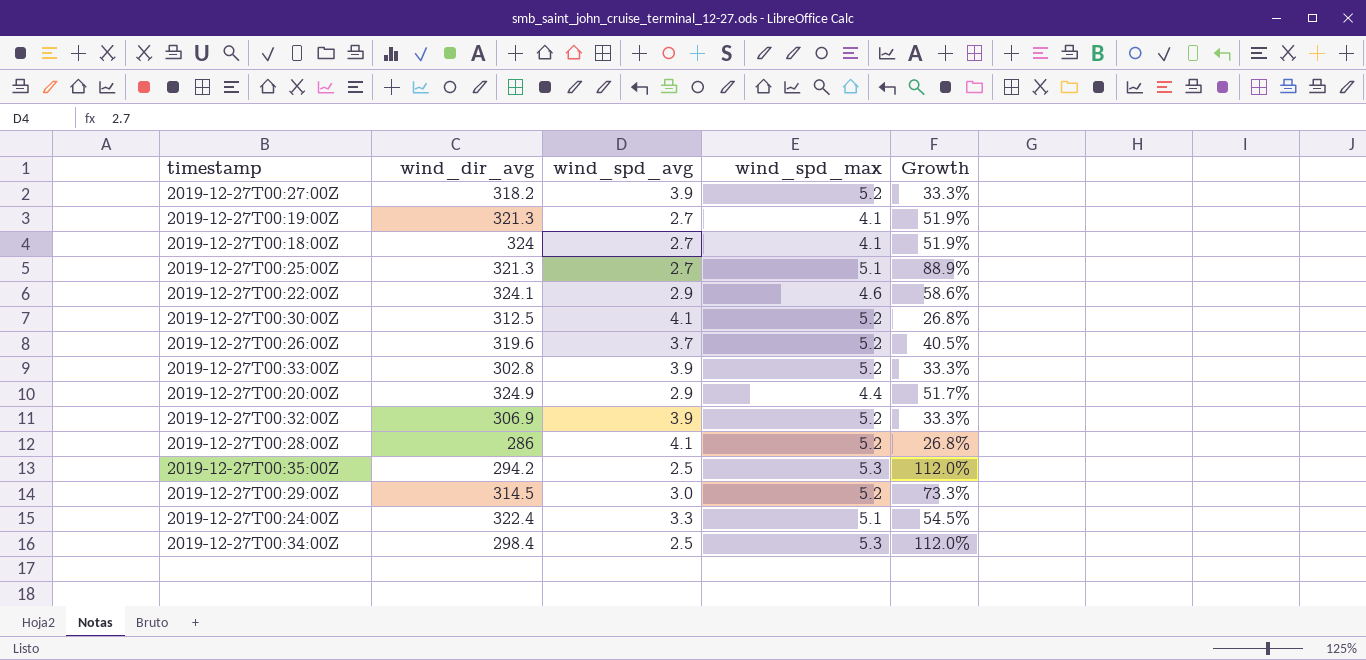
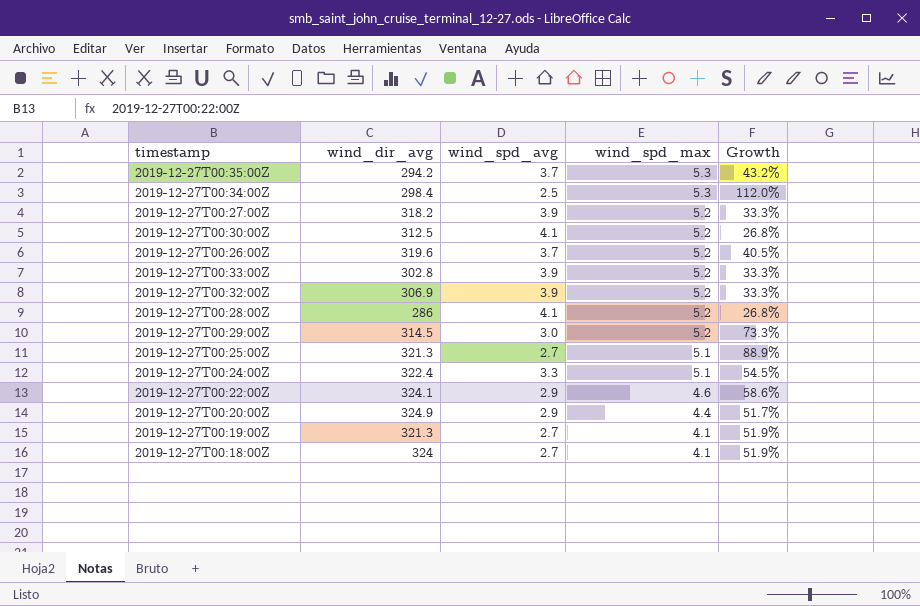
row order: none -> wind_spd_max descending
2019-12-27T00:35:00Z | wind_spd_avg: 2.5 -> 3.7
2019-12-27T00:35:00Z | Growth: 112.0% -> 43.2%

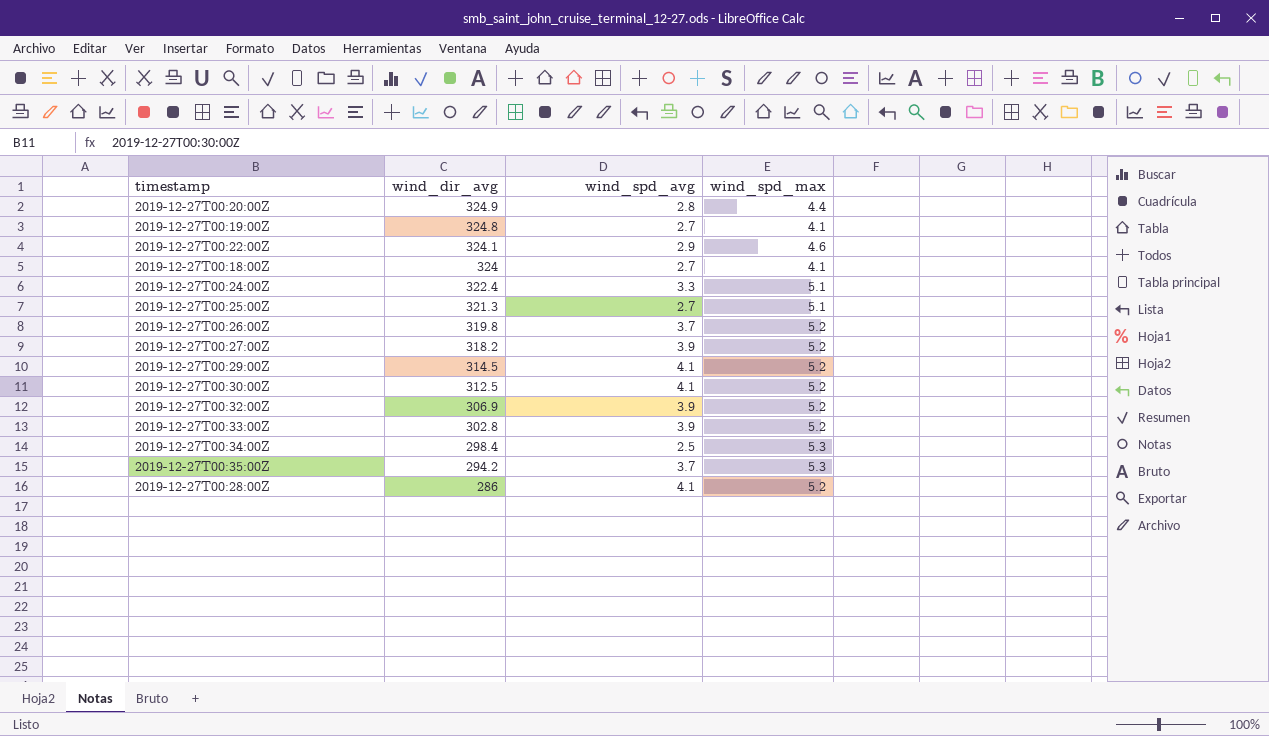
row order: wind_spd_max descending -> wind_dir_avg descending
column Growth | formula: ([wind_spd_max] - [wind_spd_avg]) / [wind_spd_avg] -> none
2019-12-27T00:20:00Z | wind_spd_avg: 2.9 -> 2.8
2019-12-27T00:19:00Z | wind_dir_avg: 321.3 -> 324.8
2019-12-27T00:26:00Z | wind_dir_avg: 319.6 -> 319.8
2019-12-27T00:29:00Z | wind_spd_avg: 3.0 -> 4.1

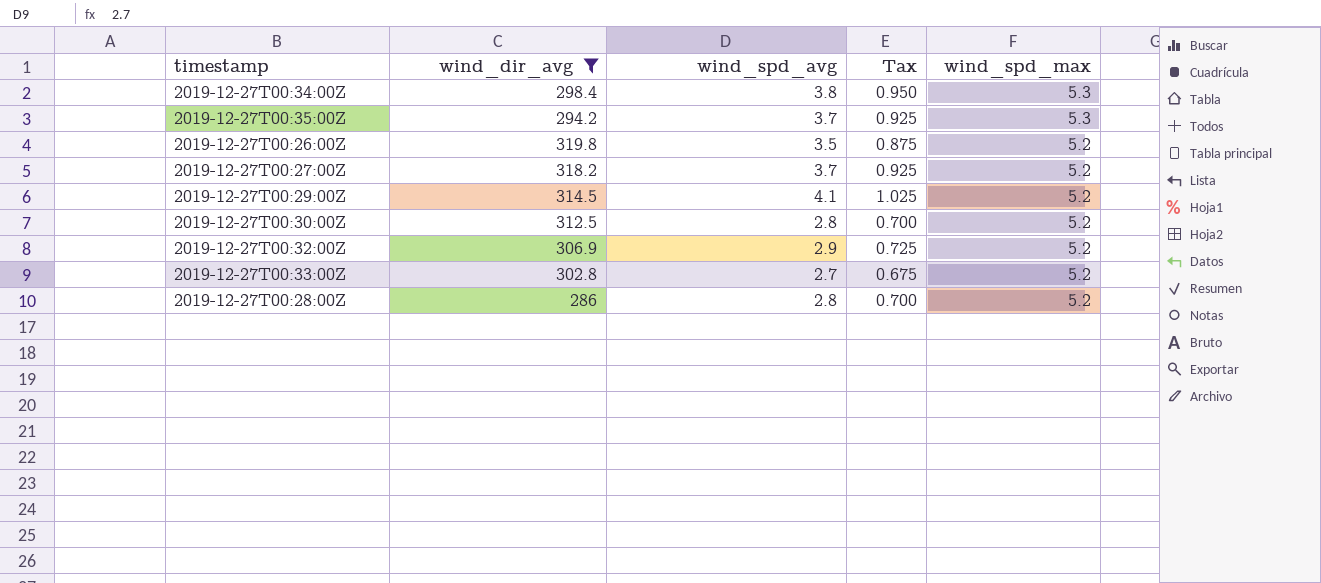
filter: none -> wind_dir_avg <= 319.8
row order: wind_dir_avg descending -> wind_spd_max descending
column Tax | formula: none -> [wind_spd_avg] * 0.25
2019-12-27T00:34:00Z | wind_spd_avg: 2.5 -> 3.8
2019-12-27T00:26:00Z | wind_spd_avg: 3.7 -> 3.5
2019-12-27T00:27:00Z | wind_spd_avg: 3.9 -> 3.7
2019-12-27T00:30:00Z | wind_spd_avg: 4.1 -> 2.8
2019-12-27T00:32:00Z | wind_spd_avg: 3.9 -> 2.9
2019-12-27T00:33:00Z | wind_spd_avg: 3.9 -> 2.7
2019-12-27T00:28:00Z | wind_spd_avg: 4.1 -> 2.8

